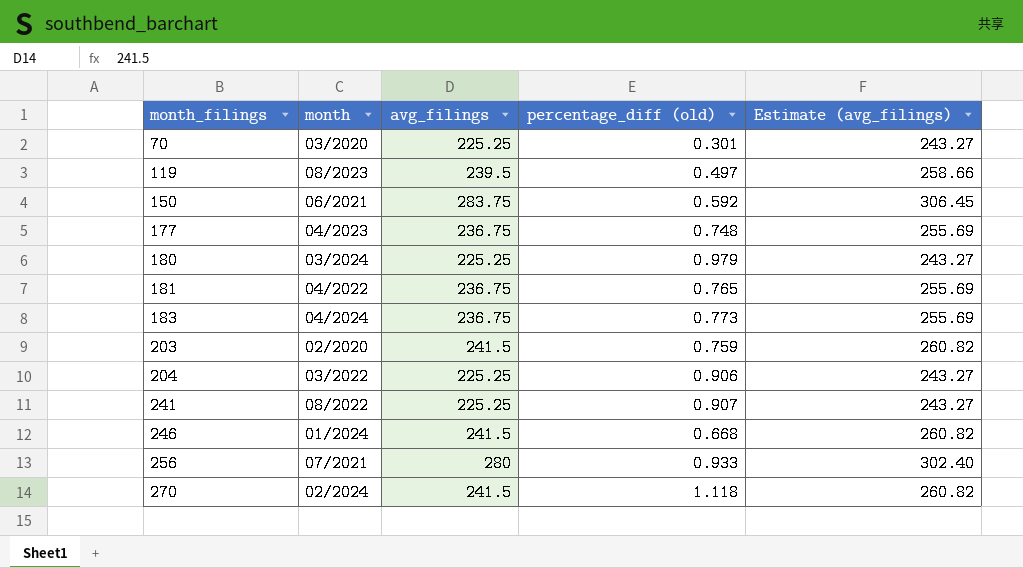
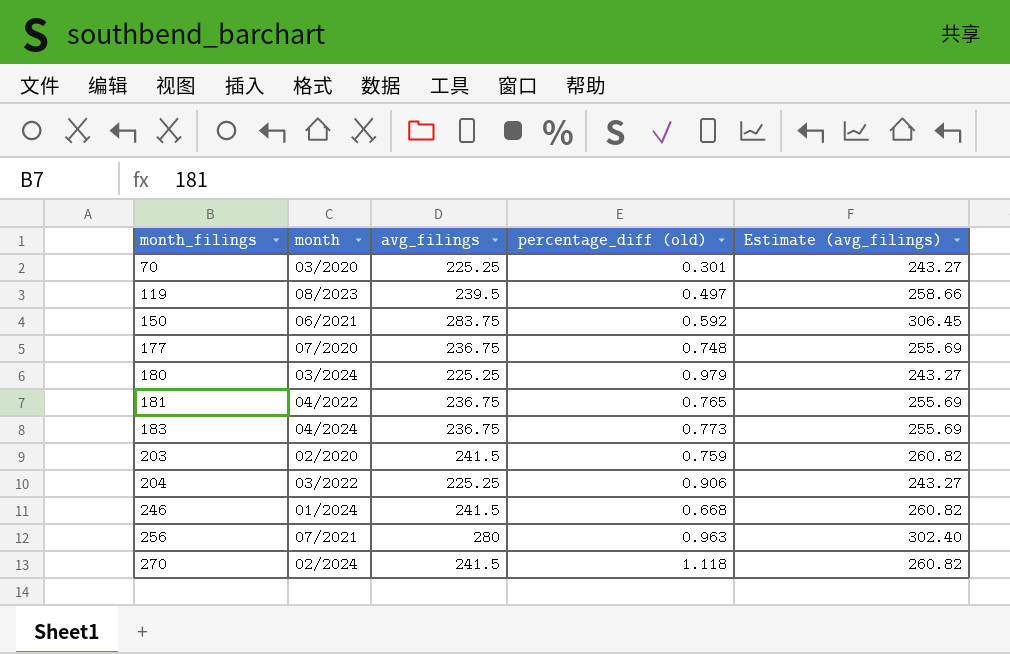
row 241: 08/2022 | 225.25 | 0.907 | 243.27 -> none
177 | month: 04/2023 -> 07/2020
256 | percentage_diff (old): 0.933 -> 0.963

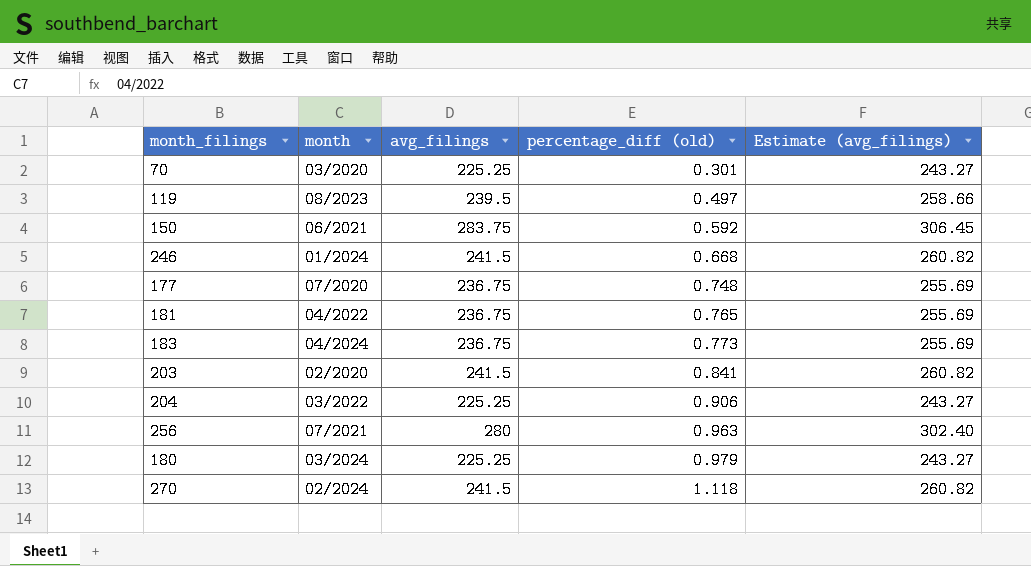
row order: month_filings ascending -> percentage_diff (old) ascending
203 | percentage_diff (old): 0.759 -> 0.841

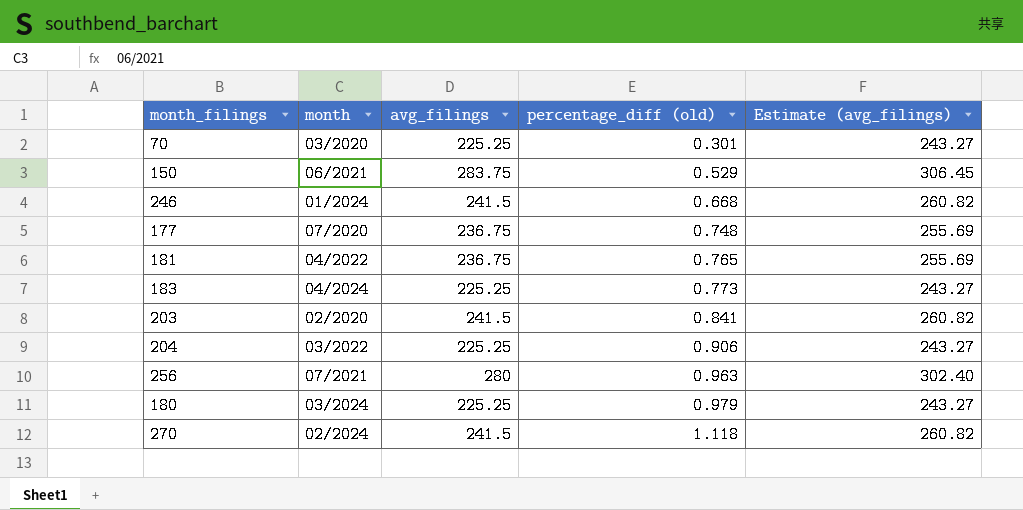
row 119: 08/2023 | 239.5 | 0.497 | 258.66 -> none
150 | percentage_diff (old): 0.592 -> 0.529
183 | avg_filings: 236.75 -> 225.25
183 | Estimate (avg_filings): 255.69 -> 243.27

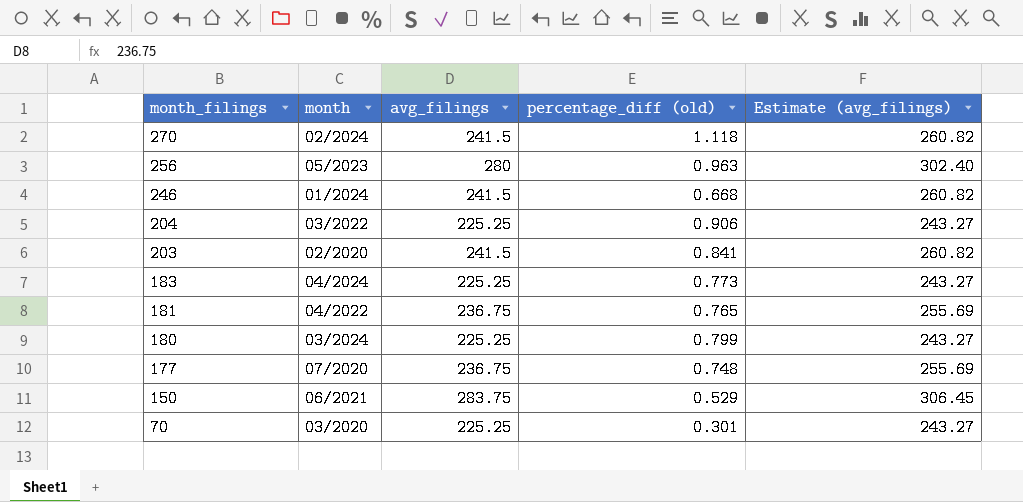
row order: percentage_diff (old) ascending -> month_filings descending
256 | month: 07/2021 -> 05/2023
180 | percentage_diff (old): 0.979 -> 0.799

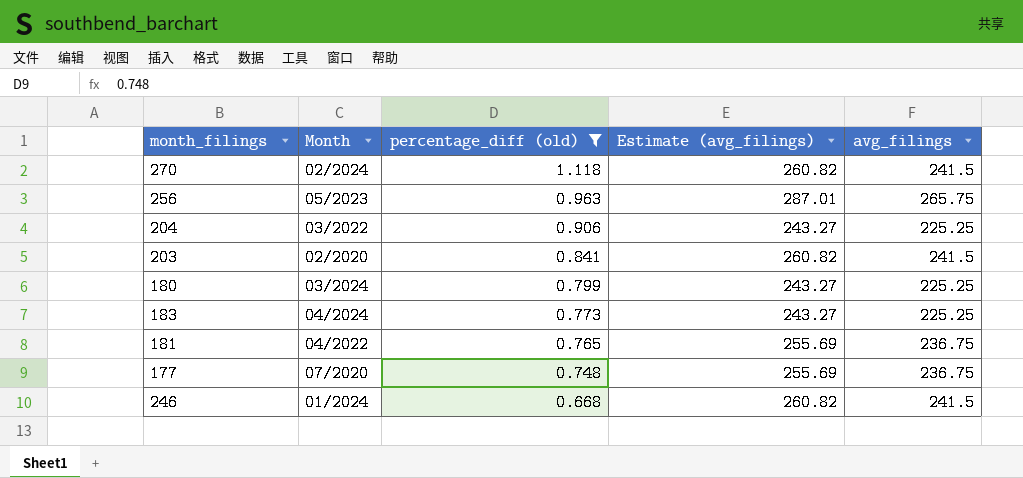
filter: none -> percentage_diff (old) >= 0.668
row order: month_filings descending -> percentage_diff (old) descending
column name: month -> Month
column avg_filings | position: 3 -> 5
256 | Estimate (avg_filings): 302.40 -> 287.01
256 | avg_filings: 280 -> 265.75

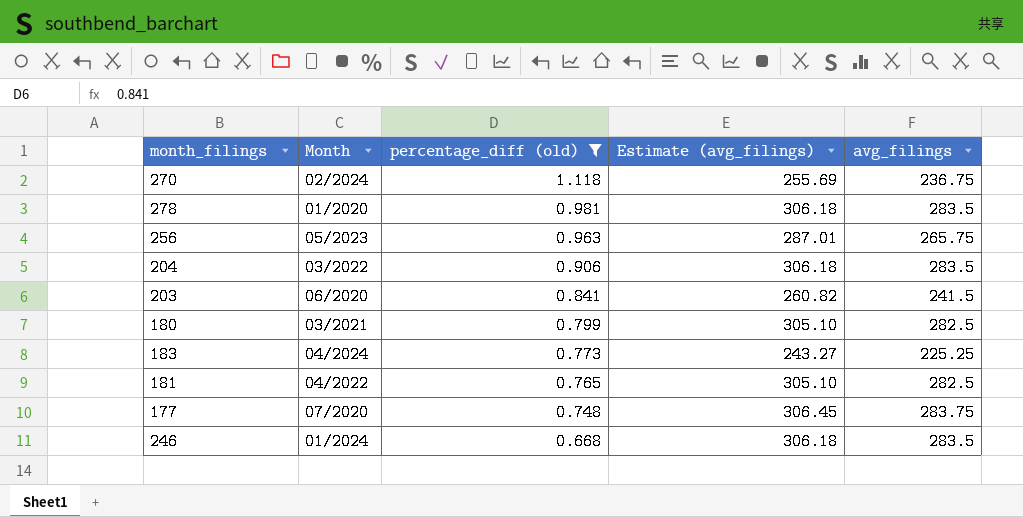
270 | Estimate (avg_filings): 260.82 -> 255.69
270 | avg_filings: 241.5 -> 236.75
row 278: none -> 01/2020 | 0.981 | 306.18 | 283.5
204 | Estimate (avg_filings): 243.27 -> 306.18
204 | avg_filings: 225.25 -> 283.5
203 | Month: 02/2020 -> 06/2020
180 | Month: 03/2024 -> 03/2021
180 | Estimate (avg_filings): 243.27 -> 305.10
180 | avg_filings: 225.25 -> 282.5
181 | Estimate (avg_filings): 255.69 -> 305.10
181 | avg_filings: 236.75 -> 282.5
177 | Estimate (avg_filings): 255.69 -> 306.45
177 | avg_filings: 236.75 -> 283.75
246 | Estimate (avg_filings): 260.82 -> 306.18
246 | avg_filings: 241.5 -> 283.5

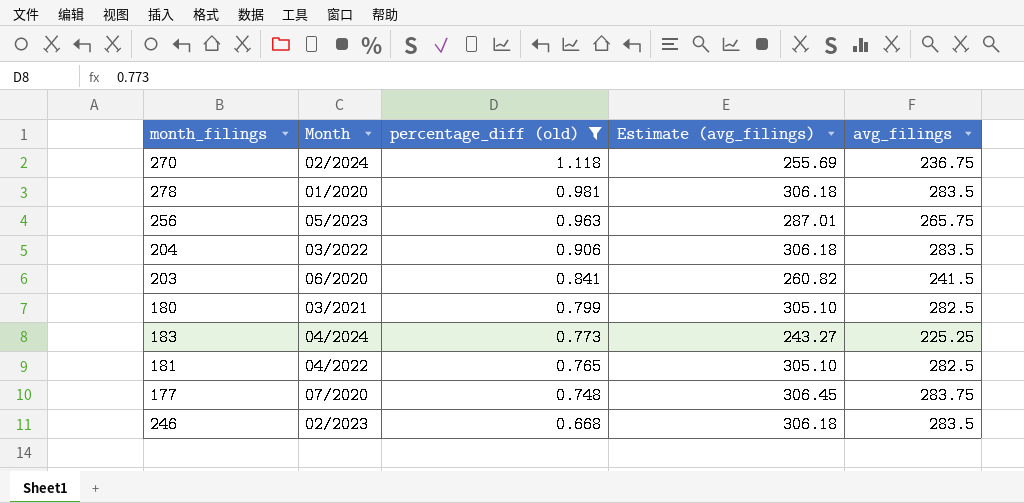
246 | Month: 01/2024 -> 02/2023

